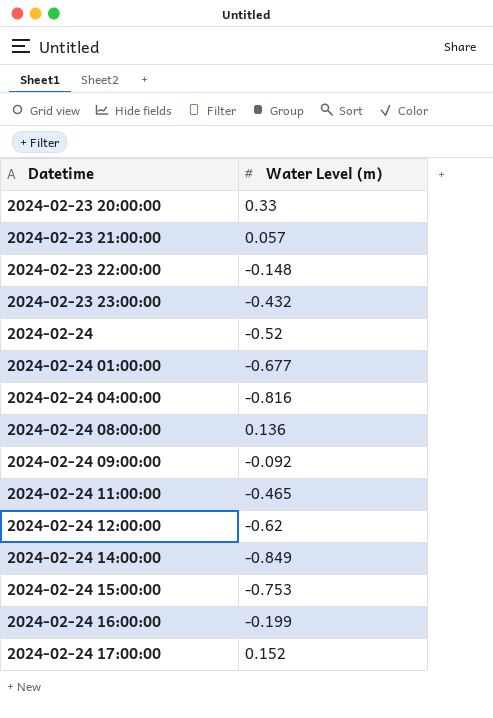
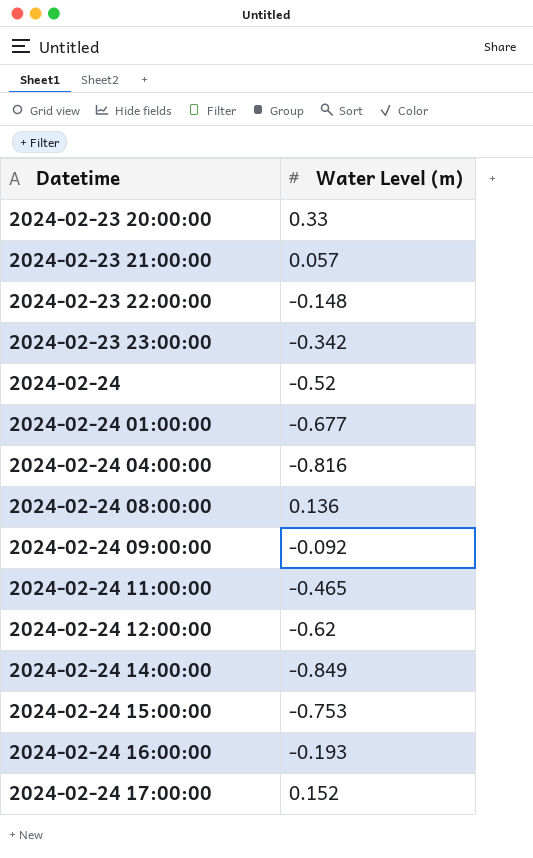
2024-02-23 23:00:00 | Water Level (m): -0.432 -> -0.342
2024-02-24 16:00:00 | Water Level (m): -0.199 -> -0.193

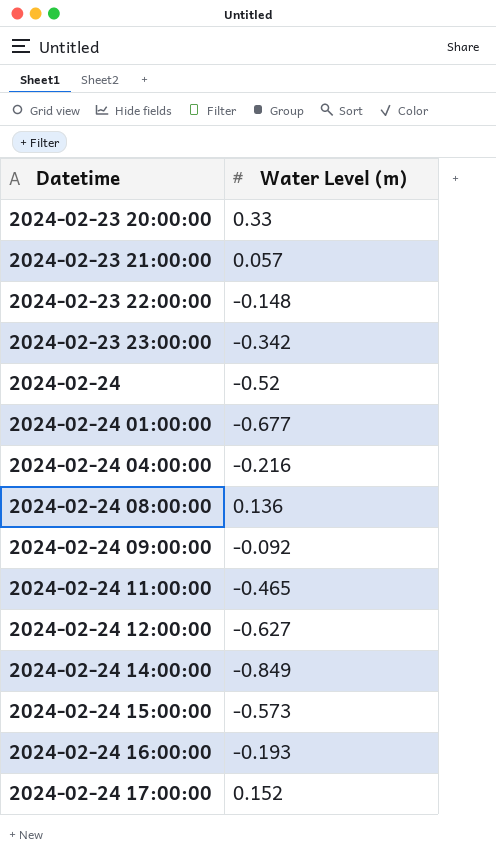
2024-02-24 04:00:00 | Water Level (m): -0.816 -> -0.216
2024-02-24 12:00:00 | Water Level (m): -0.62 -> -0.627
2024-02-24 15:00:00 | Water Level (m): -0.753 -> -0.573

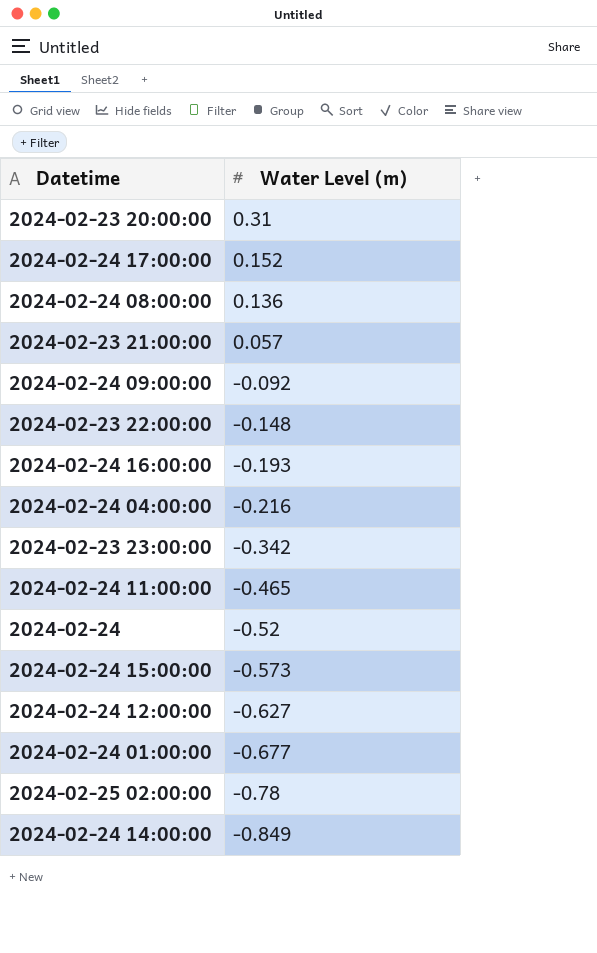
row order: Datetime ascending -> Water Level (m) descending
2024-02-23 20:00:00 | Water Level (m): 0.33 -> 0.31
row 2024-02-25 02:00:00: none -> -0.78

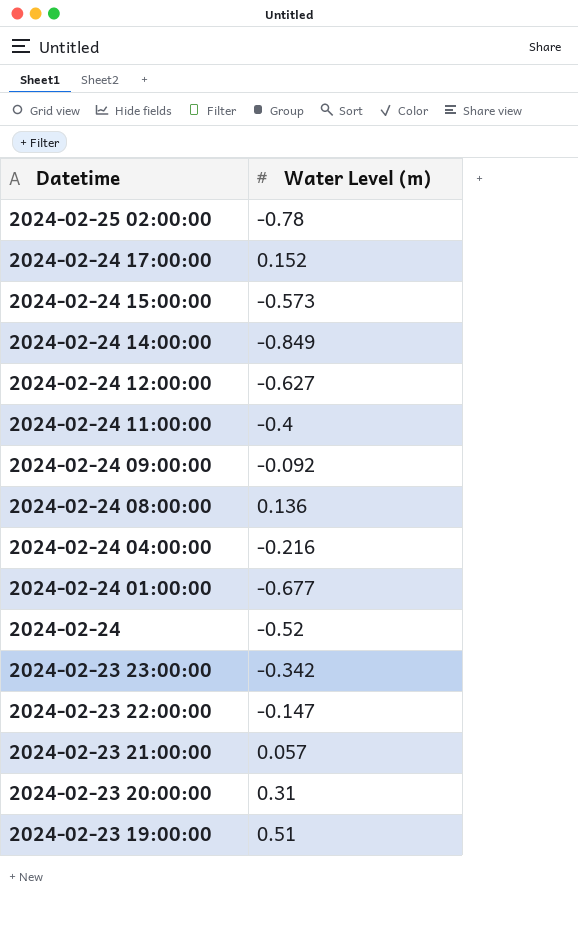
row order: Water Level (m) descending -> Datetime descending
row 2024-02-24 16:00:00: -0.193 -> none
2024-02-24 11:00:00 | Water Level (m): -0.465 -> -0.4
2024-02-23 22:00:00 | Water Level (m): -0.148 -> -0.147
row 2024-02-23 19:00:00: none -> 0.51

